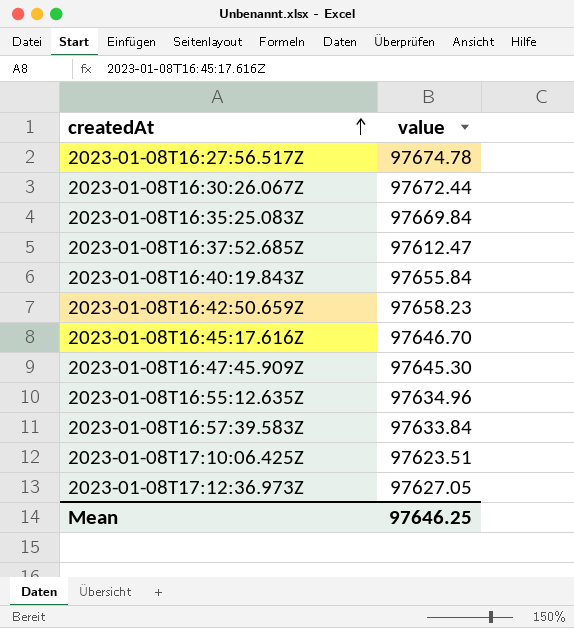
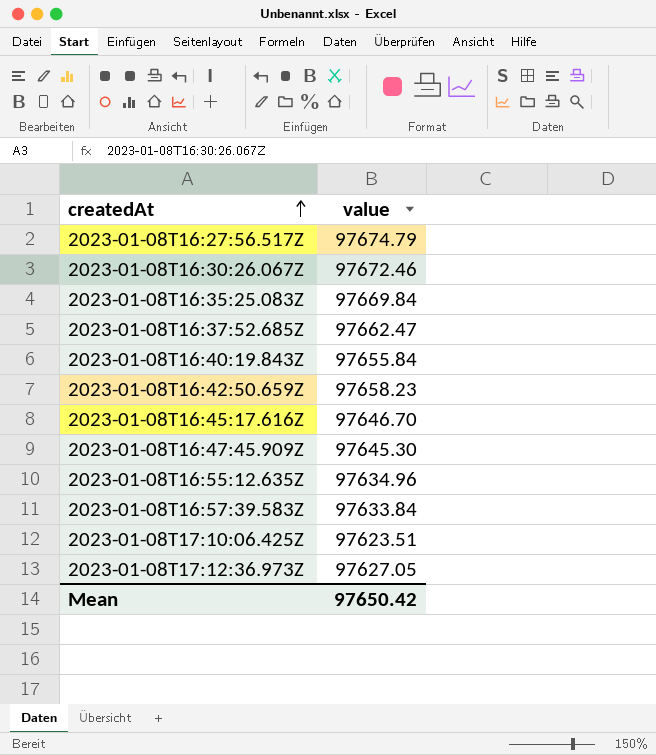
2023-01-08T16:27:56.517Z | value: 97674.78 -> 97674.79
2023-01-08T16:30:26.067Z | value: 97672.44 -> 97672.46
2023-01-08T16:37:52.685Z | value: 97612.47 -> 97662.47
Mean | value: 97646.25 -> 97650.42

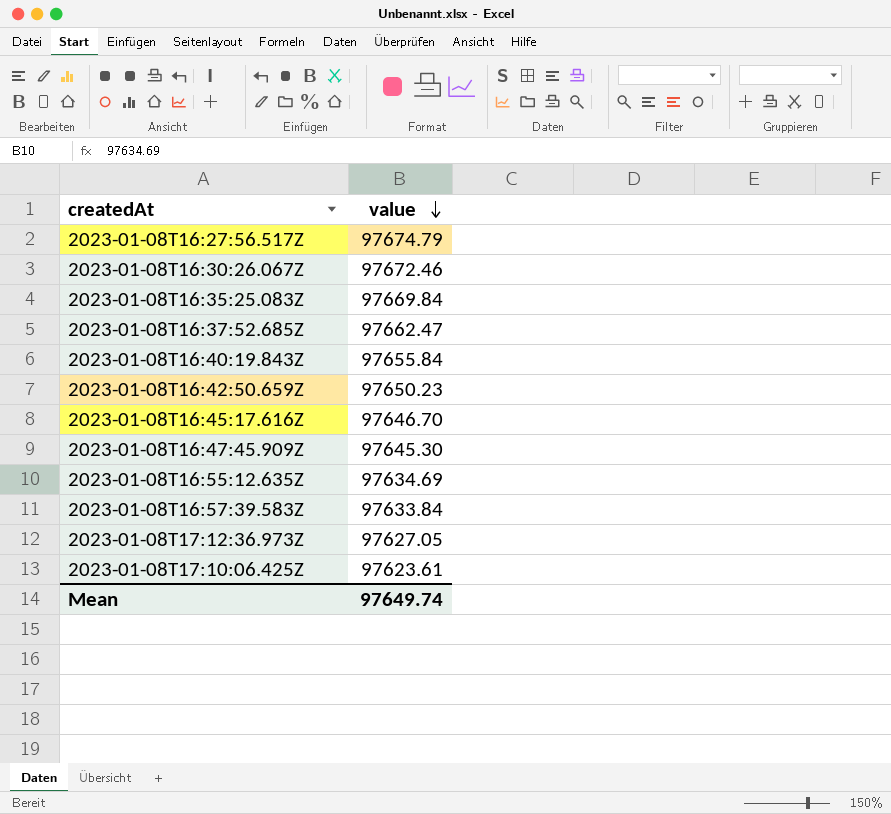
row order: createdAt ascending -> value descending
2023-01-08T16:42:50.659Z | value: 97658.23 -> 97650.23
2023-01-08T16:55:12.635Z | value: 97634.96 -> 97634.69
2023-01-08T17:10:06.425Z | value: 97623.51 -> 97623.61
Mean | value: 97650.42 -> 97649.74

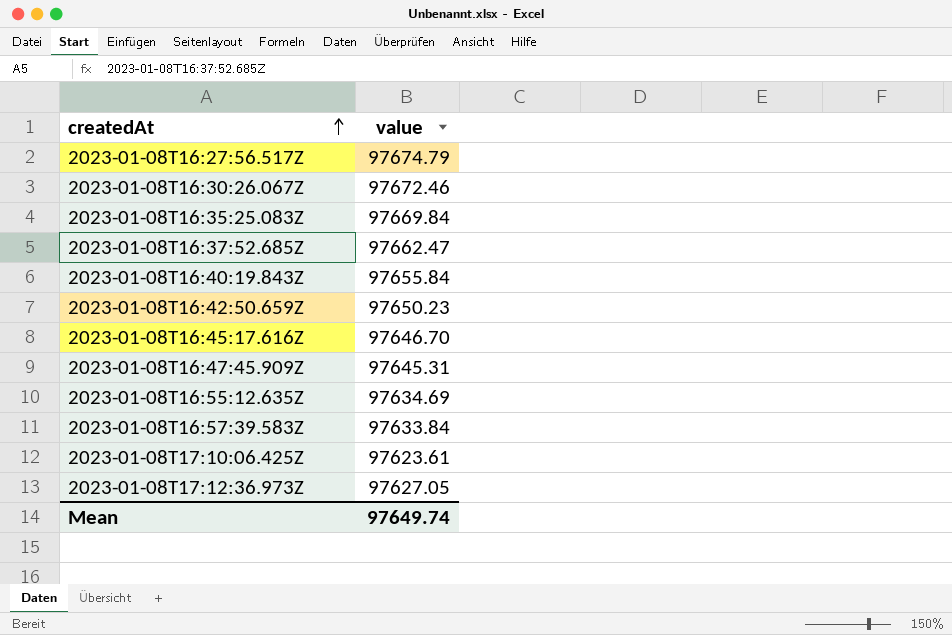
row order: value descending -> createdAt ascending
2023-01-08T16:47:45.909Z | value: 97645.30 -> 97645.31

